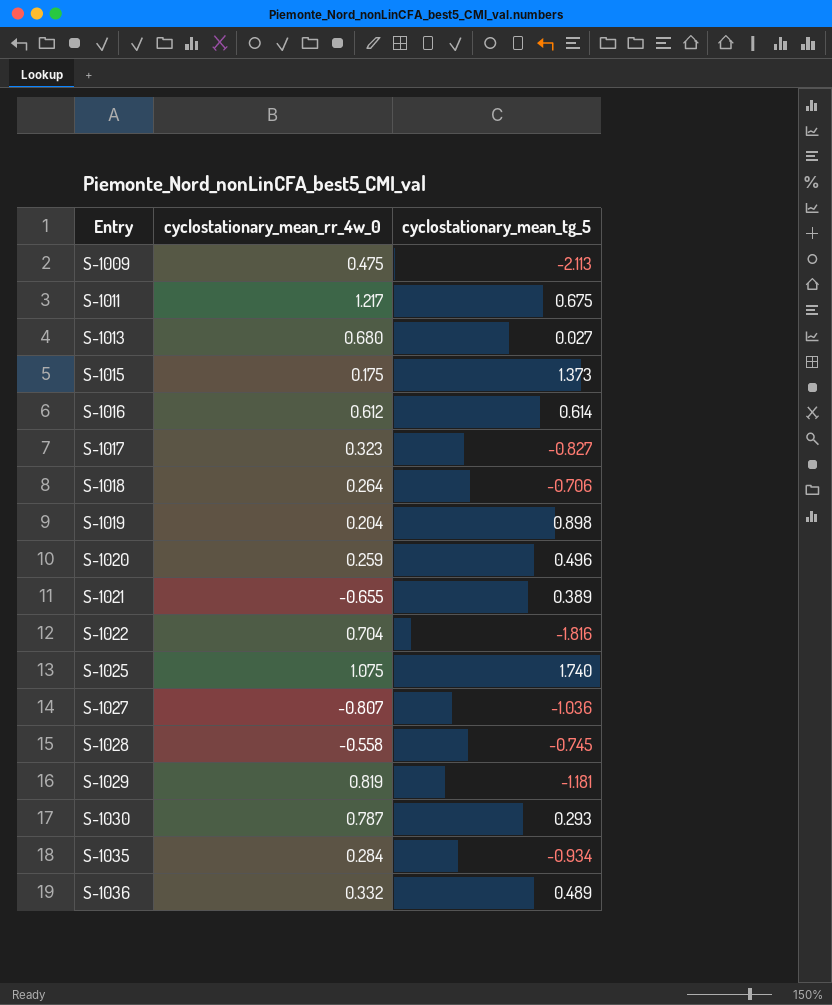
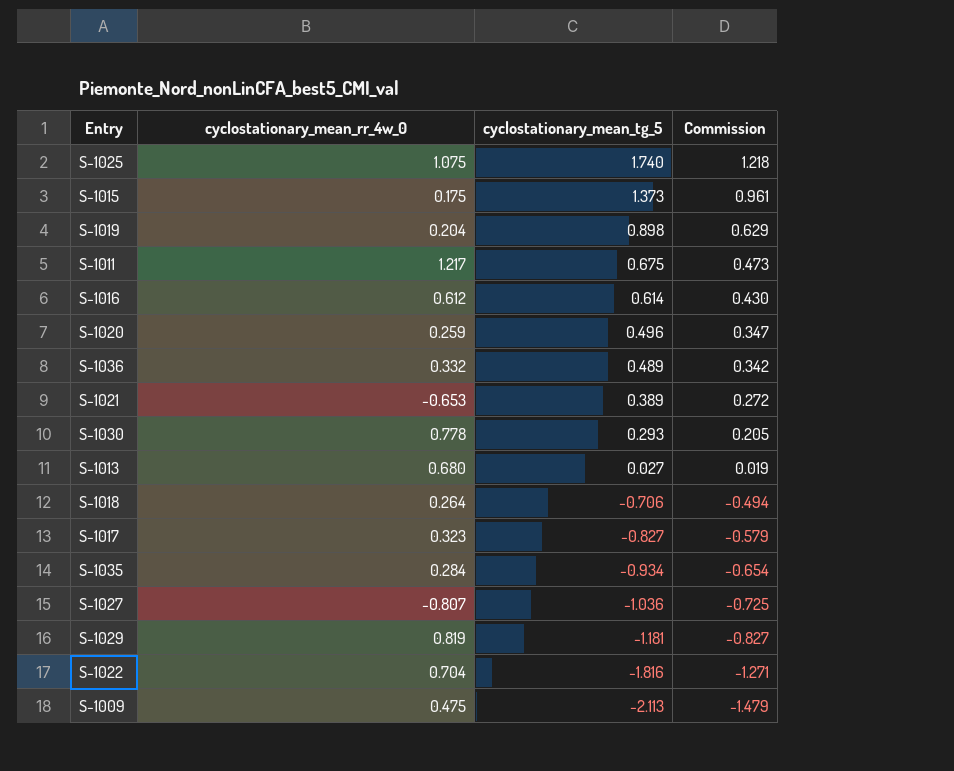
row order: Entry ascending -> cyclostationary_mean_tg_5 descending
column Commission | formula: none -> [cyclostationary_mean_tg_5] * 0.7
row S-1028: -0.558 | -0.745 -> none
S-1021 | cyclostationary_mean_rr_4w_0: -0.655 -> -0.653
S-1030 | cyclostationary_mean_rr_4w_0: 0.787 -> 0.778

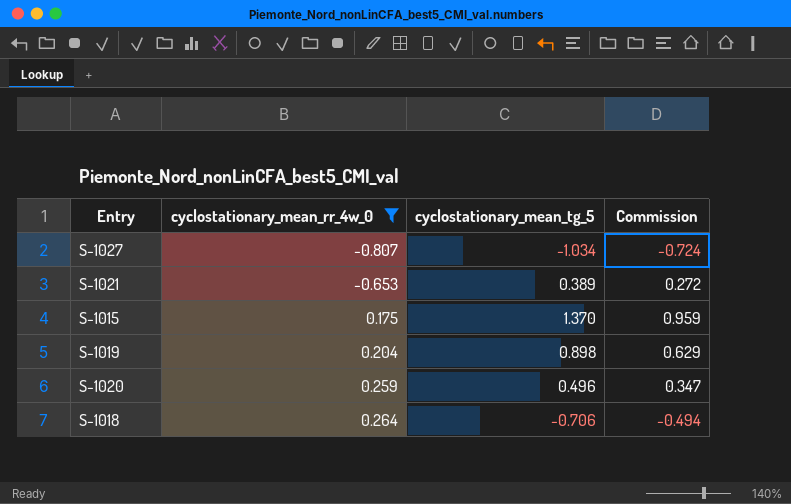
filter: none -> cyclostationary_mean_rr_4w_0 <= 0.264
row order: cyclostationary_mean_tg_5 descending -> cyclostationary_mean_rr_4w_0 ascending
S-1027 | cyclostationary_mean_tg_5: -1.036 -> -1.034
S-1027 | Commission: -0.725 -> -0.724
S-1015 | cyclostationary_mean_tg_5: 1.373 -> 1.370
S-1015 | Commission: 0.961 -> 0.959

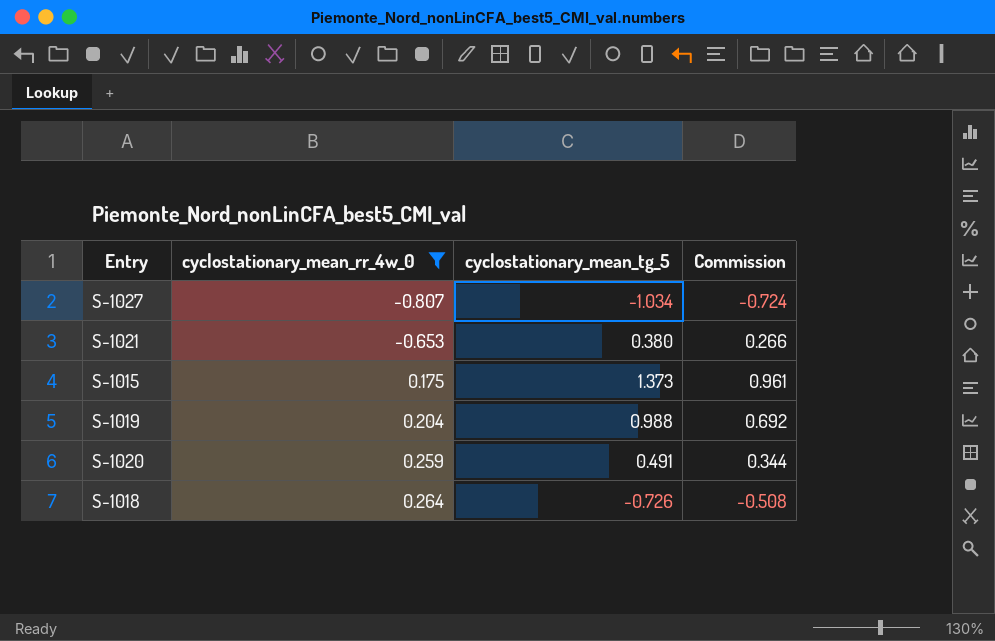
S-1021 | cyclostationary_mean_tg_5: 0.389 -> 0.380
S-1021 | Commission: 0.272 -> 0.266
S-1015 | cyclostationary_mean_tg_5: 1.370 -> 1.373
S-1015 | Commission: 0.959 -> 0.961
S-1019 | cyclostationary_mean_tg_5: 0.898 -> 0.988
S-1019 | Commission: 0.629 -> 0.692
S-1020 | cyclostationary_mean_tg_5: 0.496 -> 0.491
S-1020 | Commission: 0.347 -> 0.344
S-1018 | cyclostationary_mean_tg_5: -0.706 -> -0.726
S-1018 | Commission: -0.494 -> -0.508

